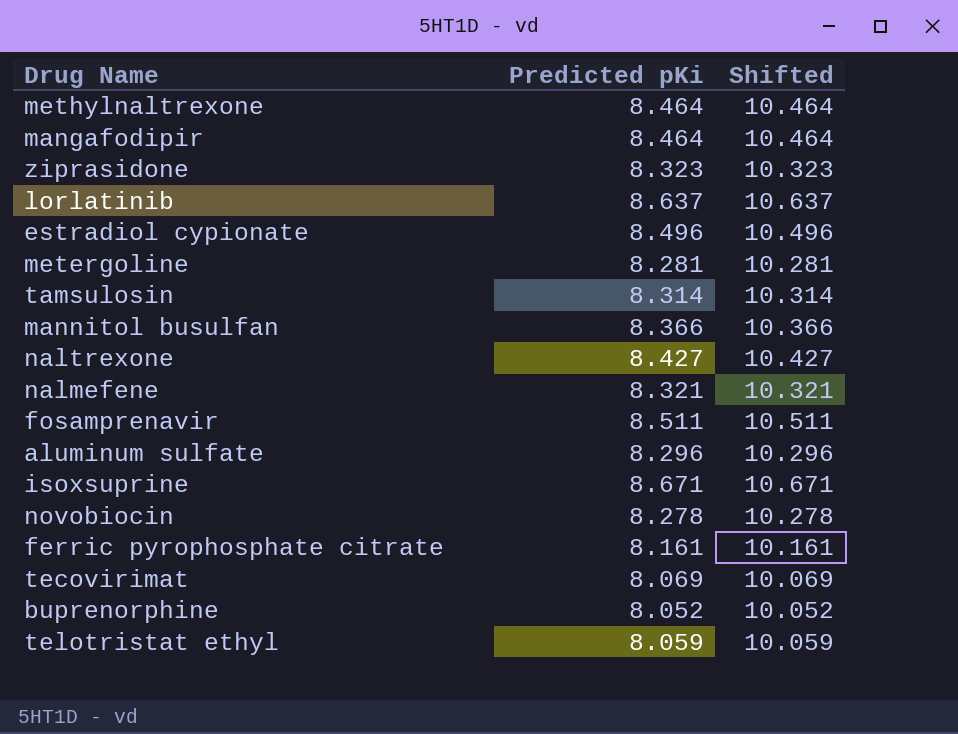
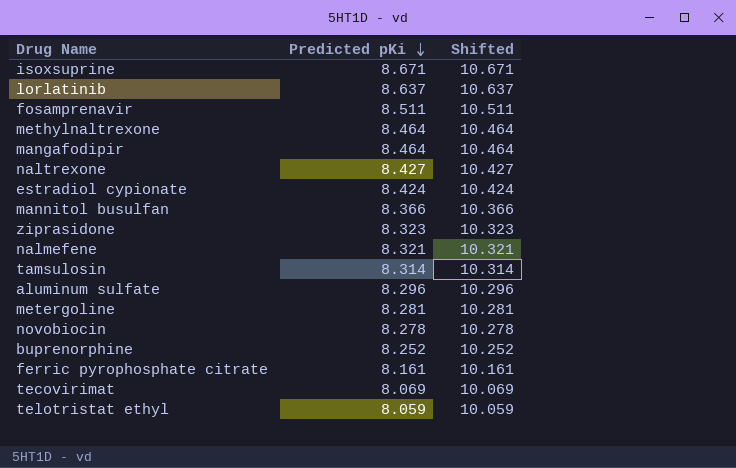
row order: none -> Predicted pKi descending
estradiol cypionate | Predicted pKi: 8.496 -> 8.424
estradiol cypionate | Shifted: 10.496 -> 10.424
buprenorphine | Predicted pKi: 8.052 -> 8.252
buprenorphine | Shifted: 10.052 -> 10.252

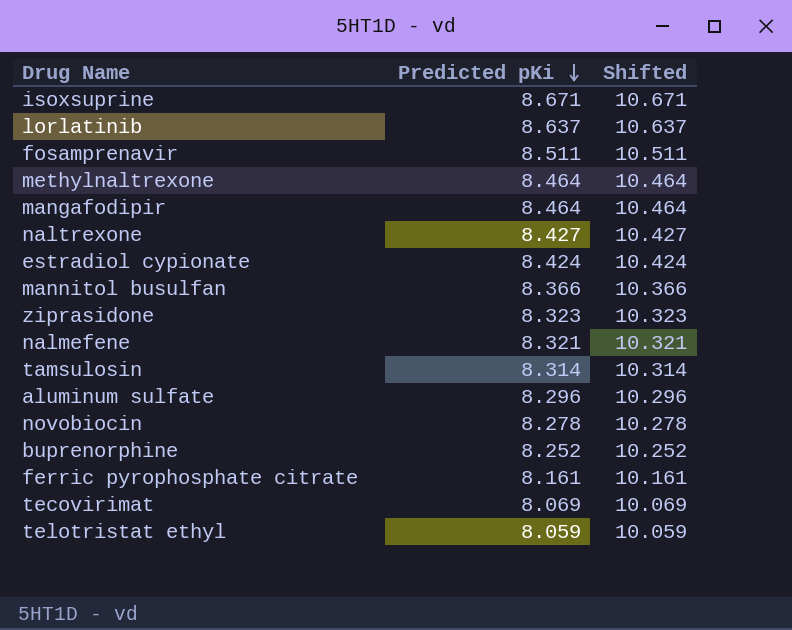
row metergoline: 8.281 | 10.281 -> none

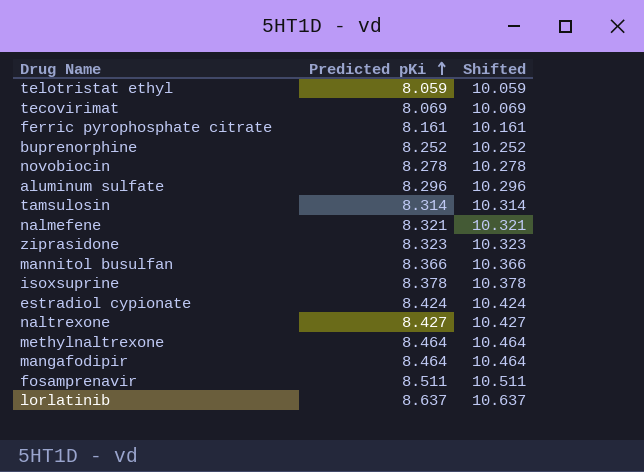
row order: Predicted pKi descending -> Predicted pKi ascending
isoxsuprine | Predicted pKi: 8.671 -> 8.378
isoxsuprine | Shifted: 10.671 -> 10.378

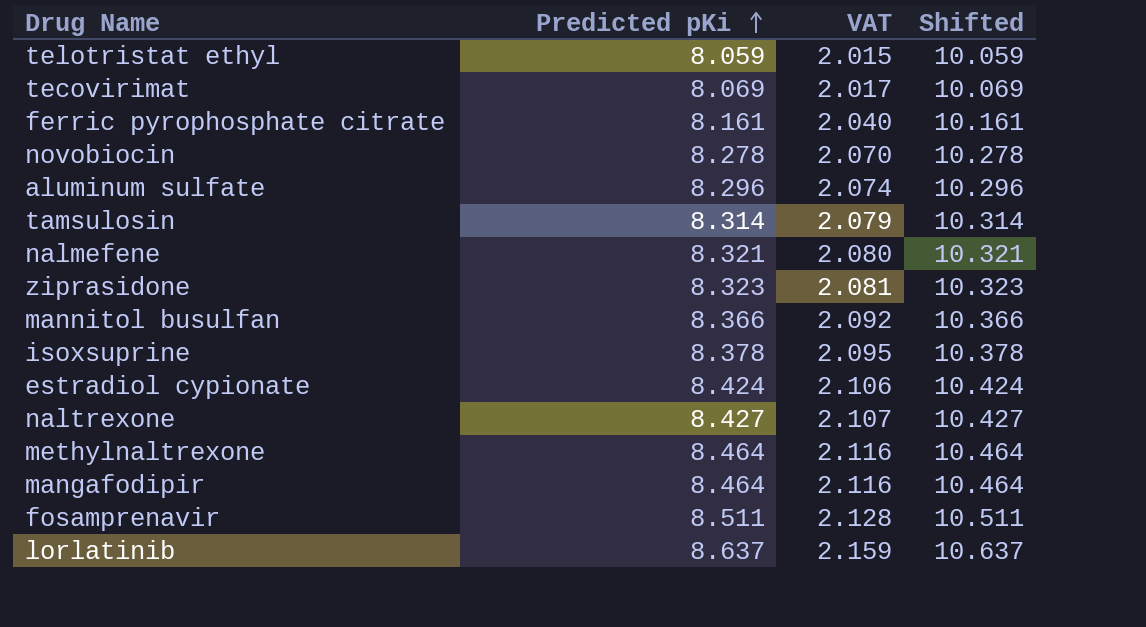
column VAT | formula: none -> [Predicted pKi] * 0.25
row buprenorphine: 8.252 | 10.252 -> none

